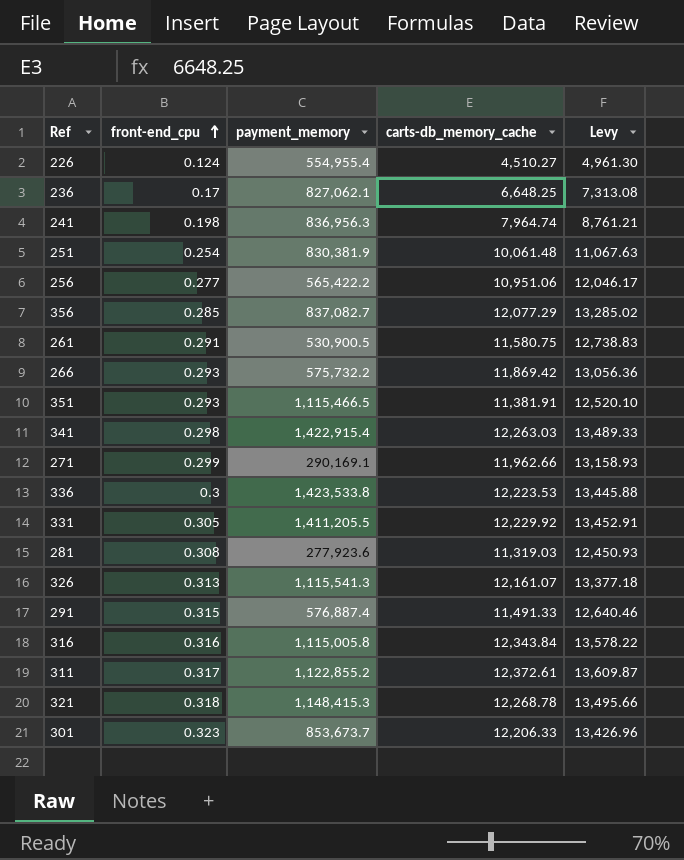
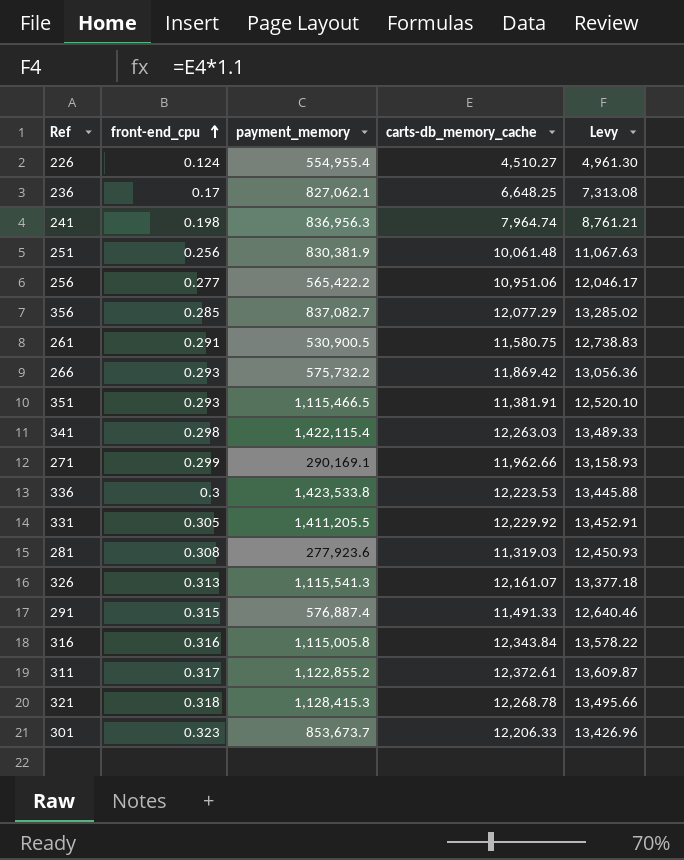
251 | front-end_cpu: 0.254 -> 0.256
341 | payment_memory: 1,422,915.4 -> 1,422,115.4
321 | payment_memory: 1,148,415.3 -> 1,128,415.3

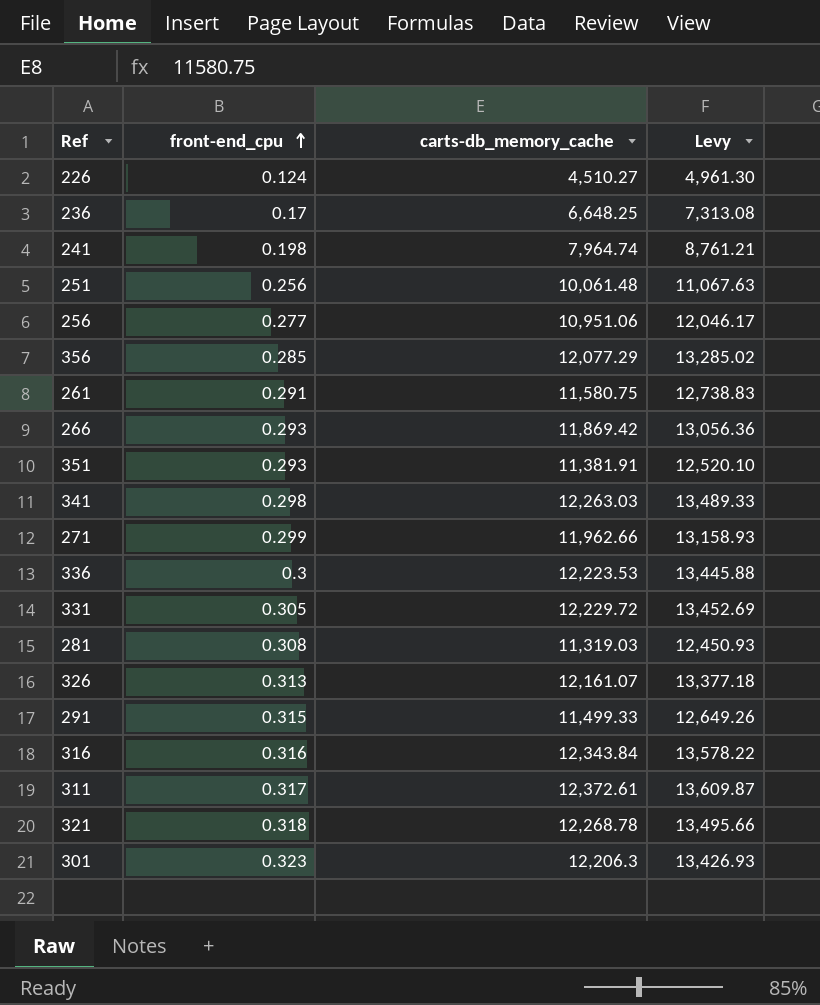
column payment_memory | position: 3 -> none
331 | carts-db_memory_cache: 12,229.92 -> 12,229.72
331 | Levy: 13,452.91 -> 13,452.69
291 | carts-db_memory_cache: 11,491.33 -> 11,499.33
291 | Levy: 12,640.46 -> 12,649.26
301 | carts-db_memory_cache: 12,206.33 -> 12,206.3
301 | Levy: 13,426.96 -> 13,426.93

